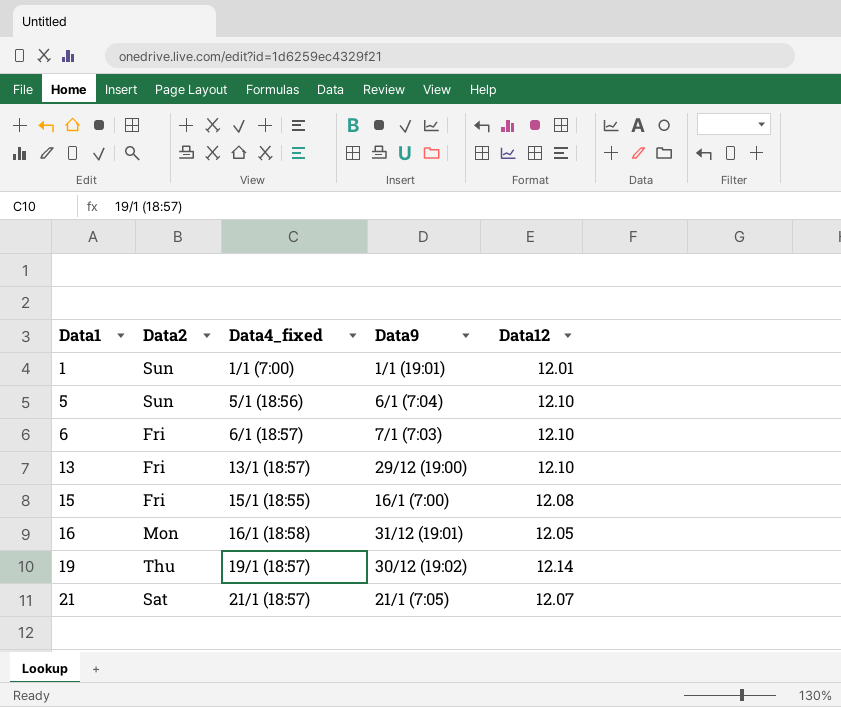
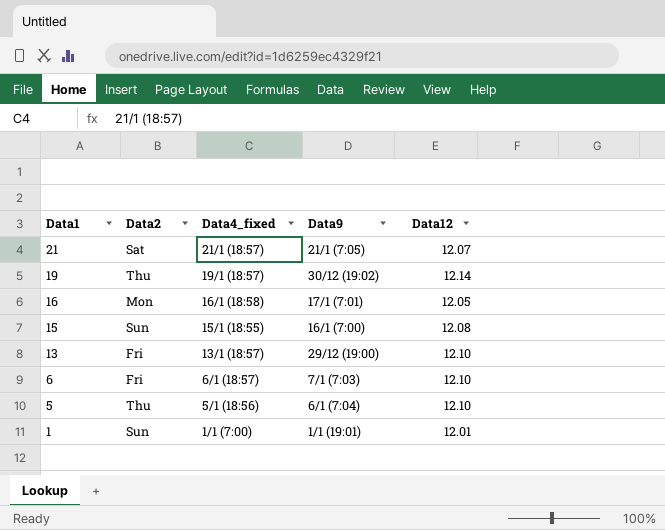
row order: Data1 ascending -> Data1 descending
16 | Data9: 31/12 (19:01) -> 17/1 (7:01)
15 | Data2: Fri -> Sun
5 | Data2: Sun -> Thu

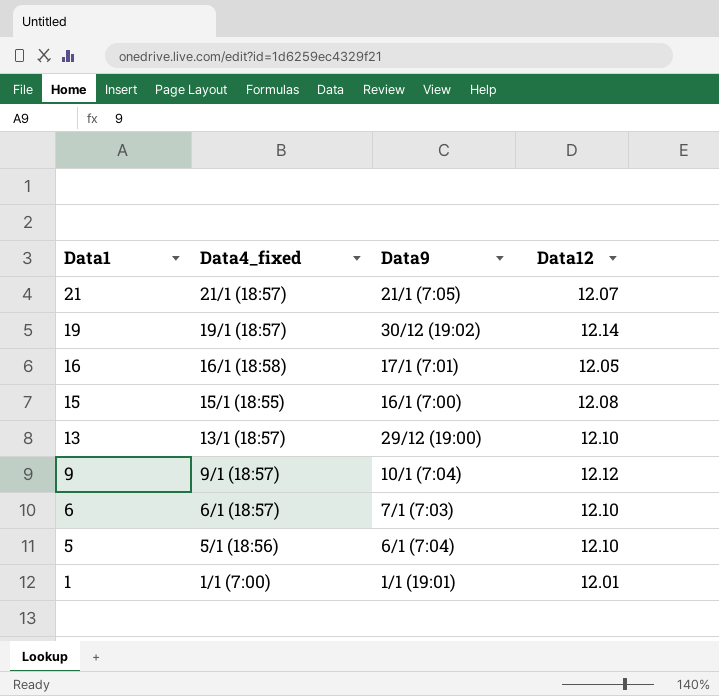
column Data2 | position: 2 -> none
row 9: none -> 9/1 (18:57) | 10/1 (7:04) | 12.12

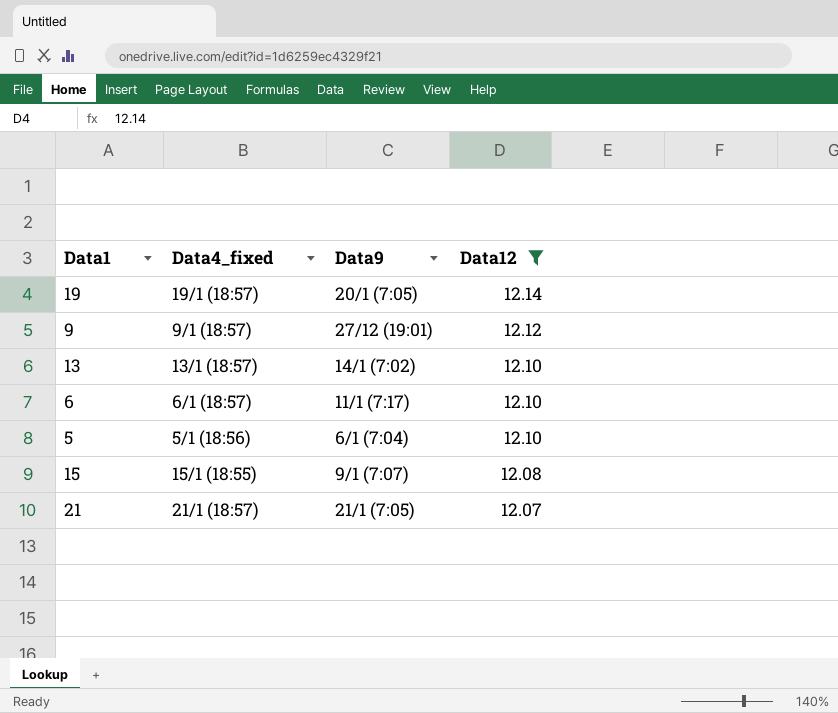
filter: none -> Data12 >= 12.07
row order: Data1 descending -> Data12 descending
19 | Data9: 30/12 (19:02) -> 20/1 (7:05)
9 | Data9: 10/1 (7:04) -> 27/12 (19:01)
13 | Data9: 29/12 (19:00) -> 14/1 (7:02)
6 | Data9: 7/1 (7:03) -> 11/1 (7:17)
15 | Data9: 16/1 (7:00) -> 9/1 (7:07)

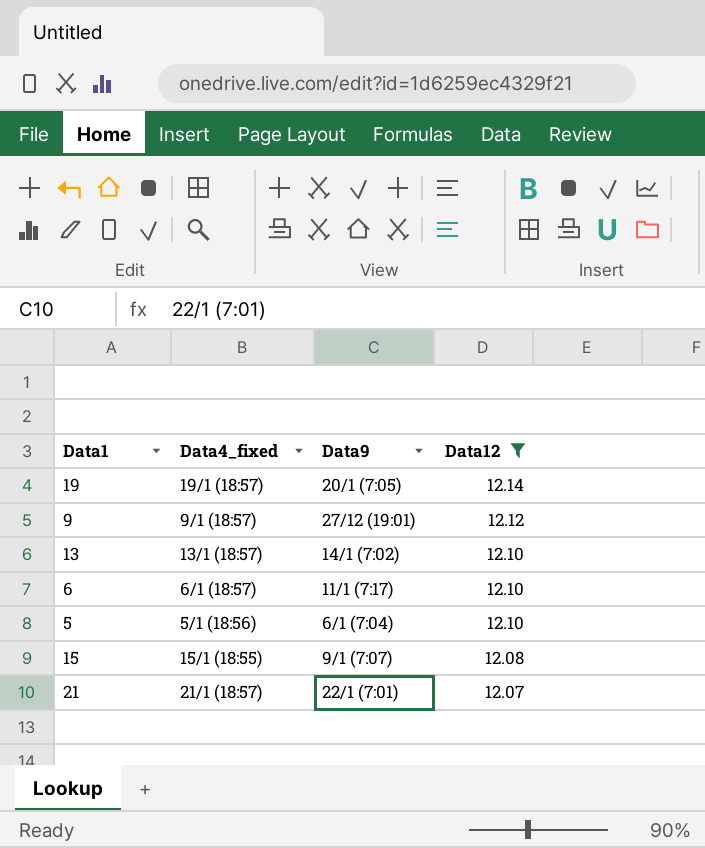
21 | Data9: 21/1 (7:05) -> 22/1 (7:01)

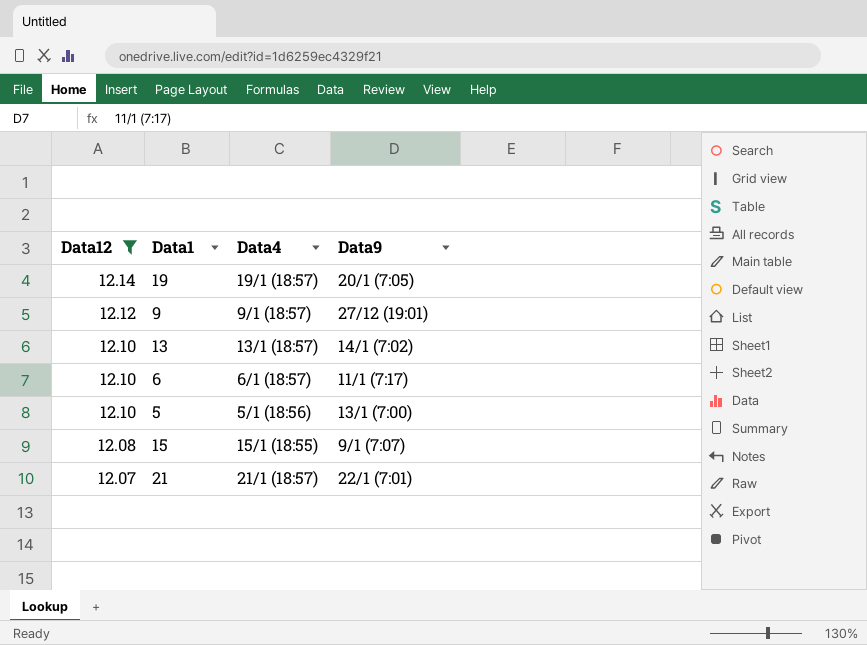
column Data12 | position: 4 -> 1
column name: Data4_fixed -> Data4
5 | Data9: 6/1 (7:04) -> 13/1 (7:00)

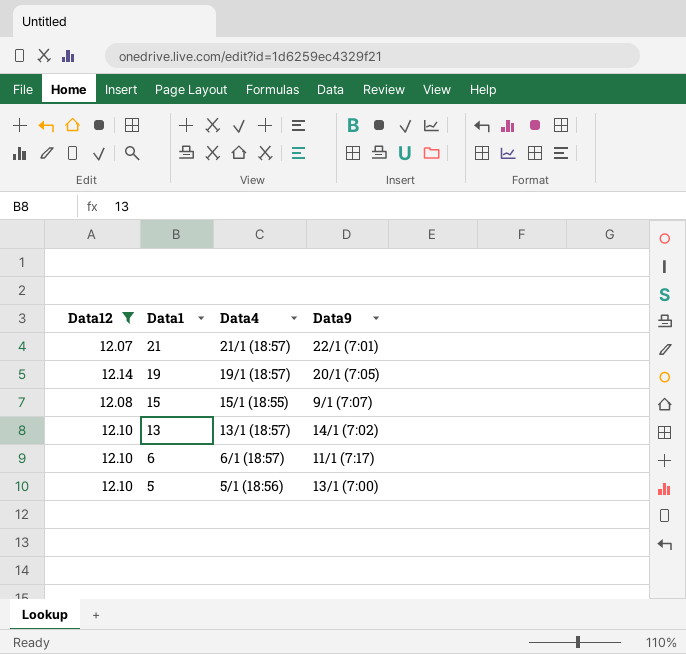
row order: Data12 descending -> Data1 descending
row 9: 12.12 | 9/1 (18:57) | 27/12 (19:01) -> none

